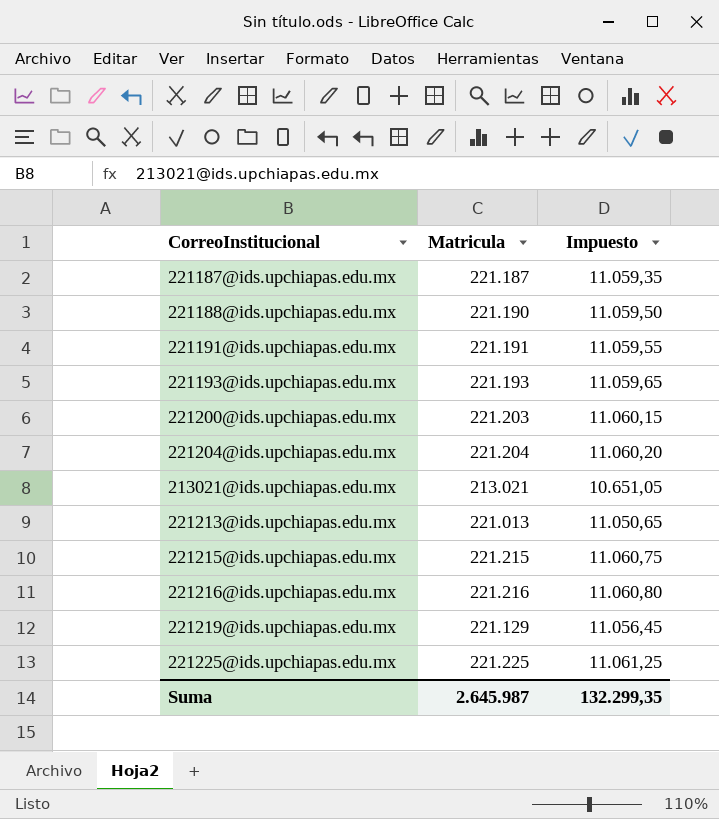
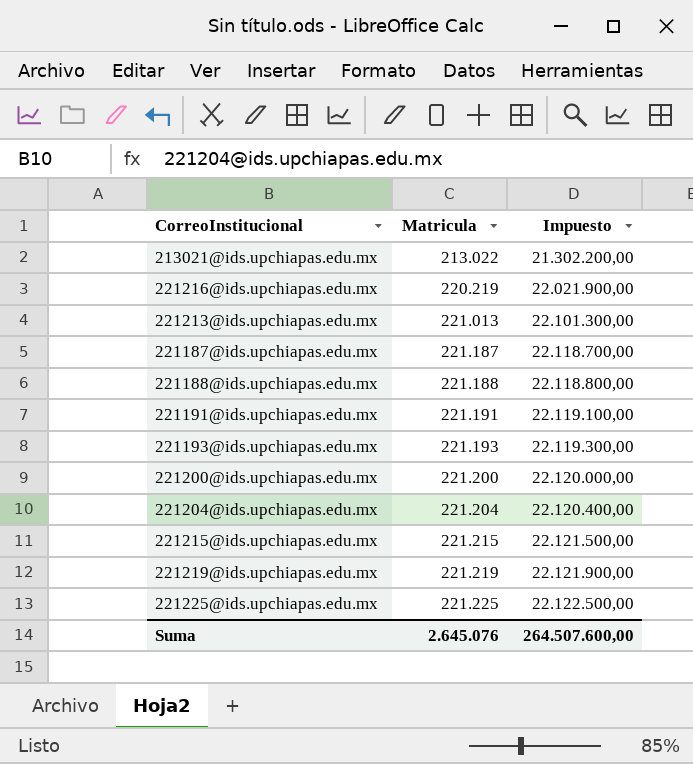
row order: none -> Matricula ascending
column Impuesto | formula: [Matricula] * 0,05 -> [Matricula] * 100
213021@ids.upchiapas.edu.mx | Matricula: 213.021 -> 213.022
221216@ids.upchiapas.edu.mx | Matricula: 221.216 -> 220.219
221188@ids.upchiapas.edu.mx | Matricula: 221.190 -> 221.188
221200@ids.upchiapas.edu.mx | Matricula: 221.203 -> 221.200
221219@ids.upchiapas.edu.mx | Matricula: 221.129 -> 221.219
Suma | Matricula: 2.645.987 -> 2.645.076
Suma | Impuesto: 132.299,35 -> 264.507.600,00

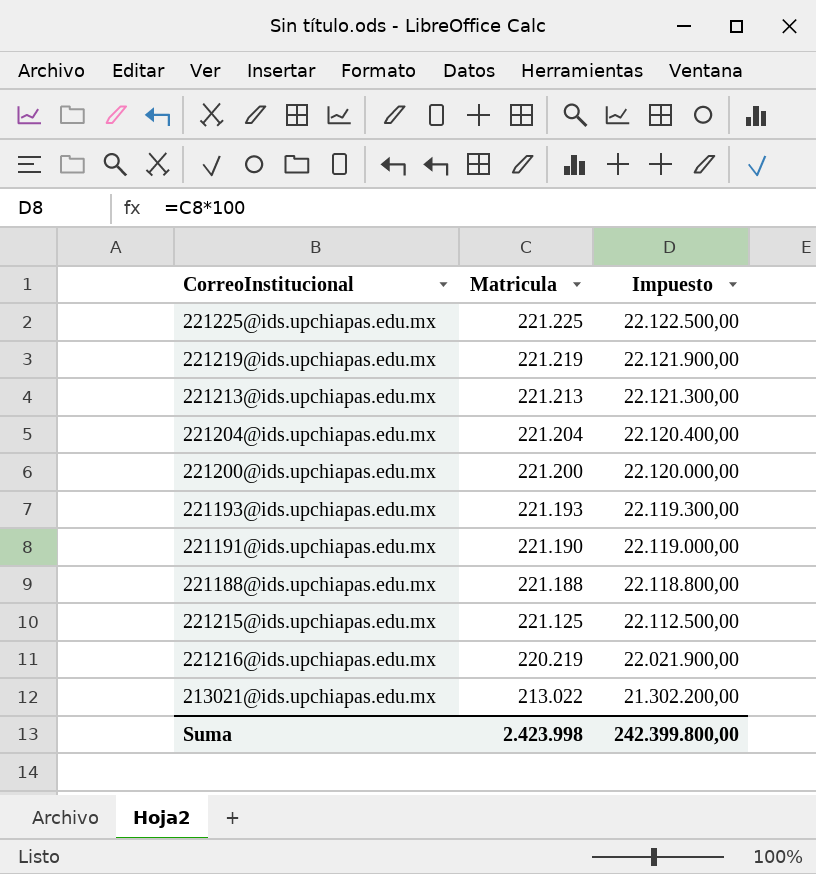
row order: Matricula ascending -> Matricula descending
row 221187@ids.upchiapas.edu.mx: 221.187 | 22.118.700,00 -> none
221213@ids.upchiapas.edu.mx | Matricula: 221.013 -> 221.213
221213@ids.upchiapas.edu.mx | Impuesto: 22.101.300,00 -> 22.121.300,00
221191@ids.upchiapas.edu.mx | Matricula: 221.191 -> 221.190
221191@ids.upchiapas.edu.mx | Impuesto: 22.119.100,00 -> 22.119.000,00
221215@ids.upchiapas.edu.mx | Matricula: 221.215 -> 221.125
221215@ids.upchiapas.edu.mx | Impuesto: 22.121.500,00 -> 22.112.500,00
Suma | Matricula: 2.645.076 -> 2.423.998
Suma | Impuesto: 264.507.600,00 -> 242.399.800,00

